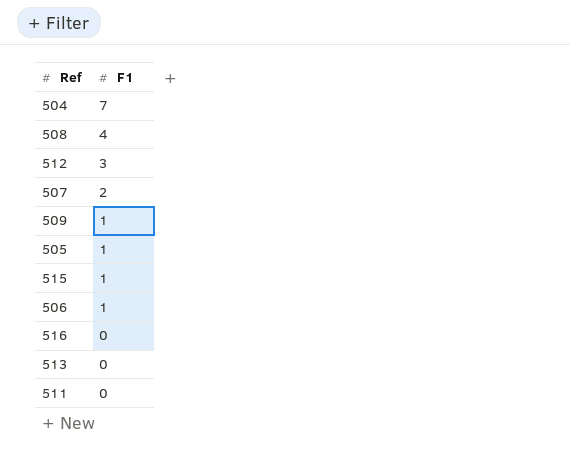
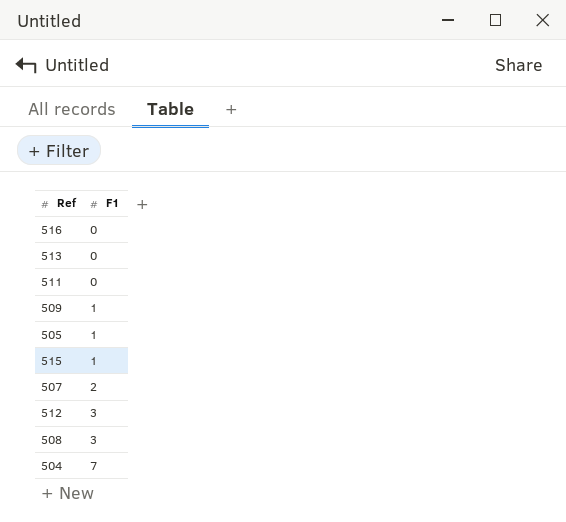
row order: F1 descending -> F1 ascending
row 506: 1 -> none
508 | F1: 4 -> 3

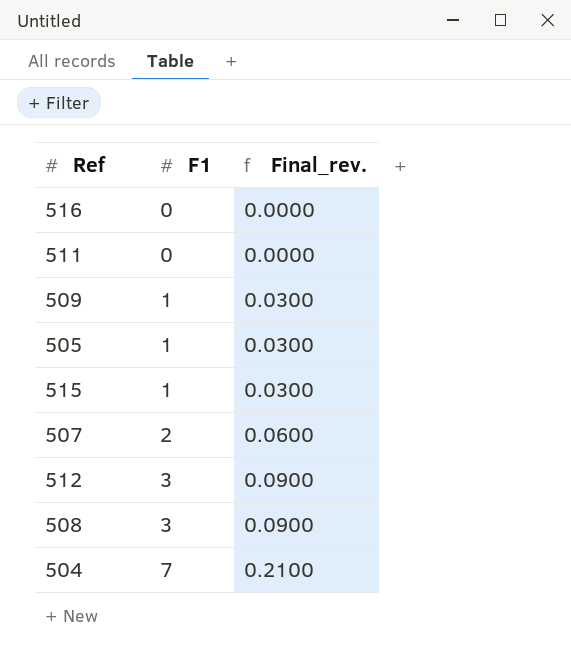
column Final_rev. | formula: none -> [F1] * 0.03
row 513: 0 -> none

